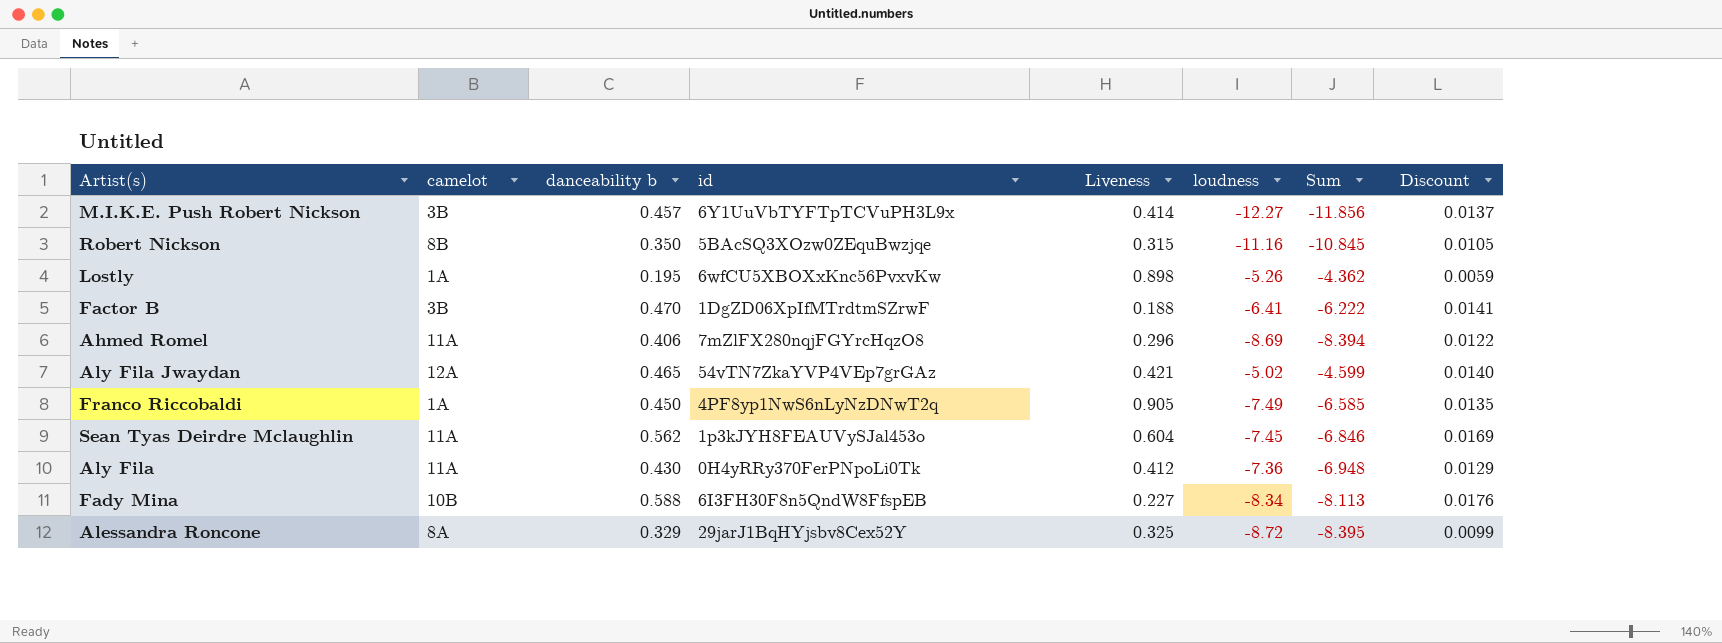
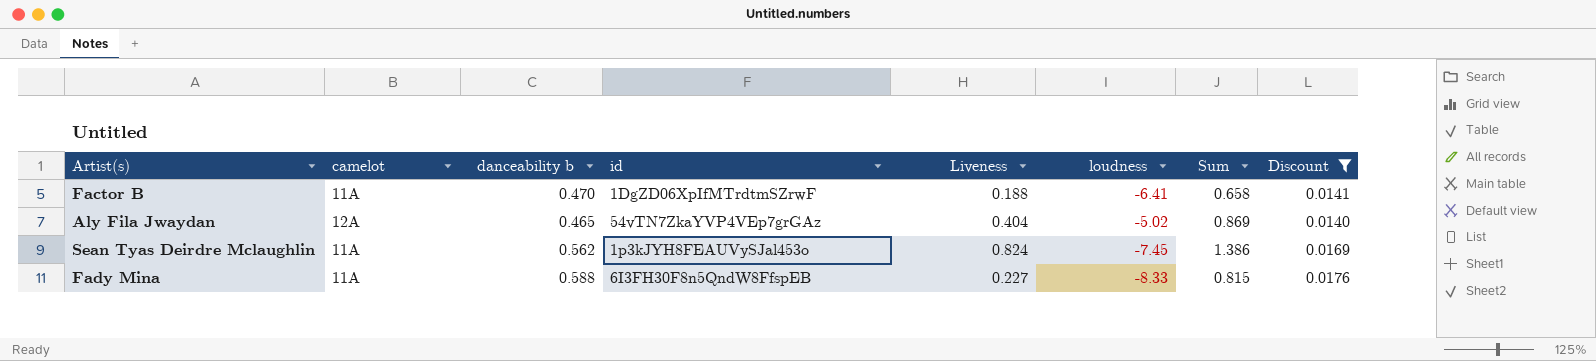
filter: none -> Discount >= 0.0140
column Sum | formula: [Liveness] + [loudness] -> [danceability b] + [Liveness]
Factor B | camelot: 3B -> 11A
Aly Fila Jwaydan | Liveness: 0.421 -> 0.404
Sean Tyas Deirdre Mclaughlin | Liveness: 0.604 -> 0.824
Fady Mina | camelot: 10B -> 11A
Fady Mina | loudness: -8.34 -> -8.33

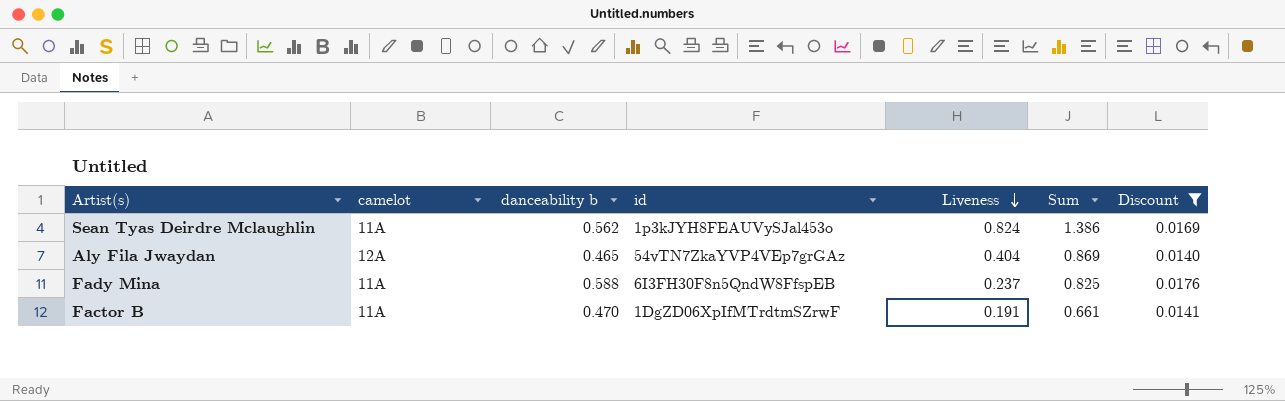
row order: none -> Liveness descending
column loudness | position: 6 -> none
Fady Mina | Liveness: 0.227 -> 0.237
Fady Mina | Sum: 0.815 -> 0.825
Factor B | Liveness: 0.188 -> 0.191
Factor B | Sum: 0.658 -> 0.661

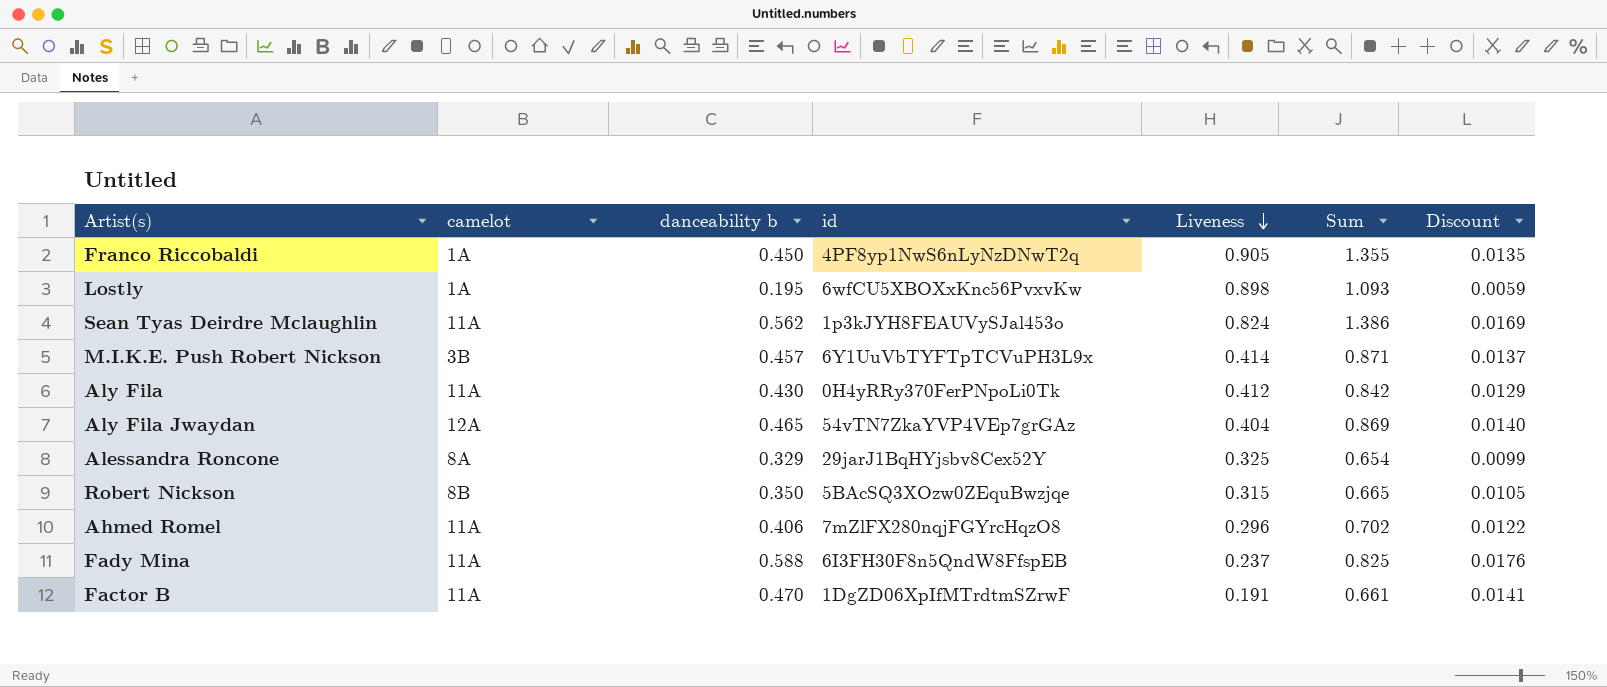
filter: Discount >= 0.0140 -> none

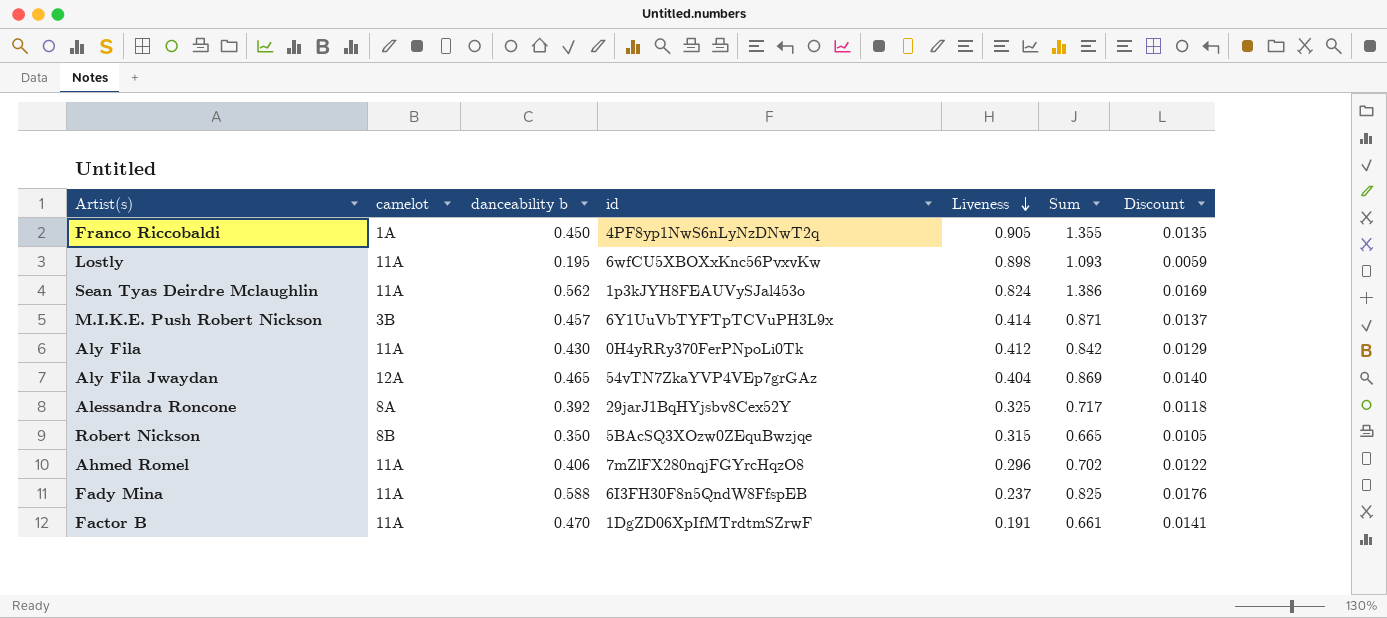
Lostly | camelot: 1A -> 11A
Alessandra Roncone | danceability b: 0.329 -> 0.392
Alessandra Roncone | Sum: 0.654 -> 0.717
Alessandra Roncone | Discount: 0.0099 -> 0.0118

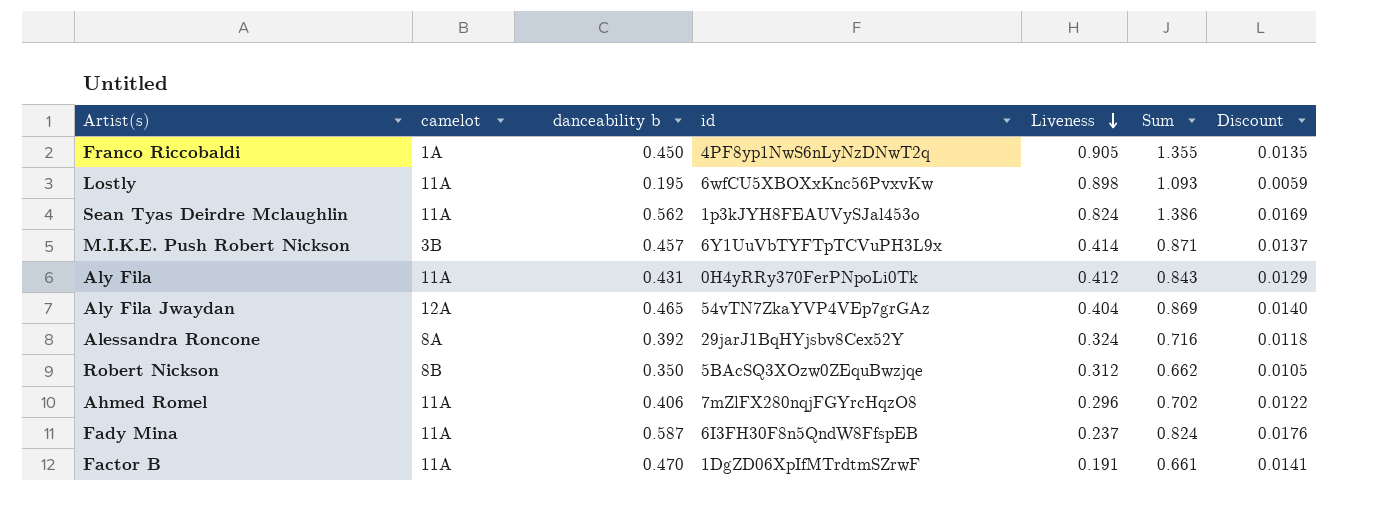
Aly Fila | danceability b: 0.430 -> 0.431
Aly Fila | Sum: 0.842 -> 0.843
Alessandra Roncone | Liveness: 0.325 -> 0.324
Alessandra Roncone | Sum: 0.717 -> 0.716
Robert Nickson | Liveness: 0.315 -> 0.312
Robert Nickson | Sum: 0.665 -> 0.662
Fady Mina | danceability b: 0.588 -> 0.587
Fady Mina | Sum: 0.825 -> 0.824

